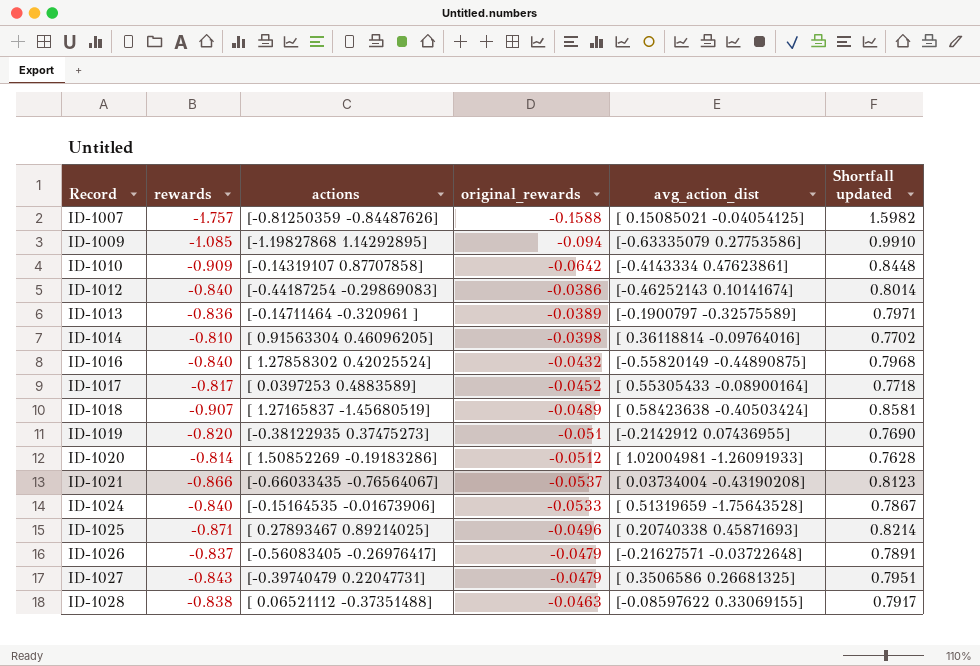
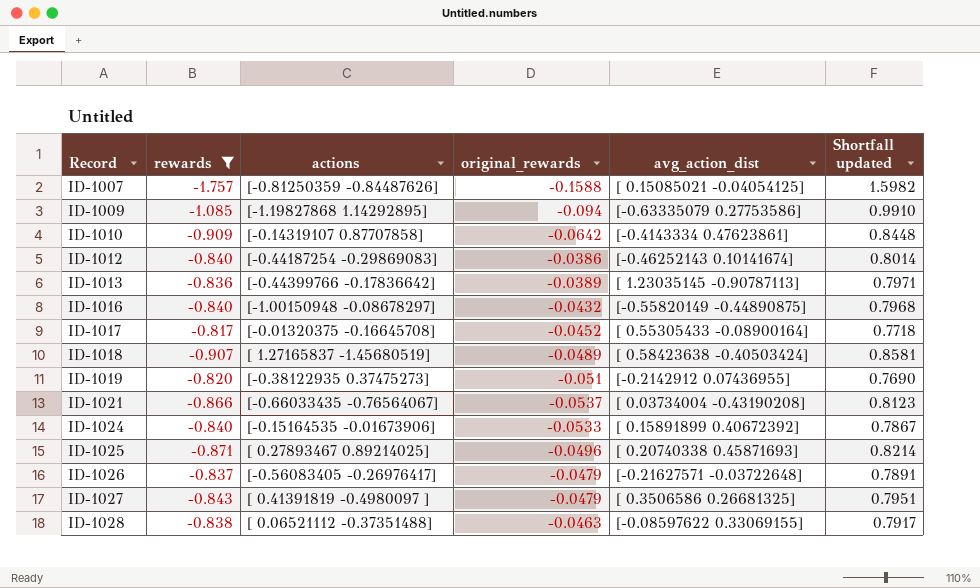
filter: none -> rewards <= -0.817
ID-1013 | actions: [-0.14711464 -0.320961 ] -> [-0.44399766 -0.17836642]
ID-1013 | avg_action_dist: [-0.1900797 -0.32575589] -> [ 1.23035145 -0.90787113]
ID-1016 | actions: [ 1.27858302 0.42025524] -> [-1.00150948 -0.08678297]
ID-1017 | actions: [ 0.0397253 0.4883589] -> [-0.01320375 -0.16645708]
ID-1024 | avg_action_dist: [ 0.51319659 -1.75643528] -> [ 0.15891899 0.40672392]
ID-1027 | actions: [-0.39740479 0.22047731] -> [ 0.41391819 -0.4980097 ]

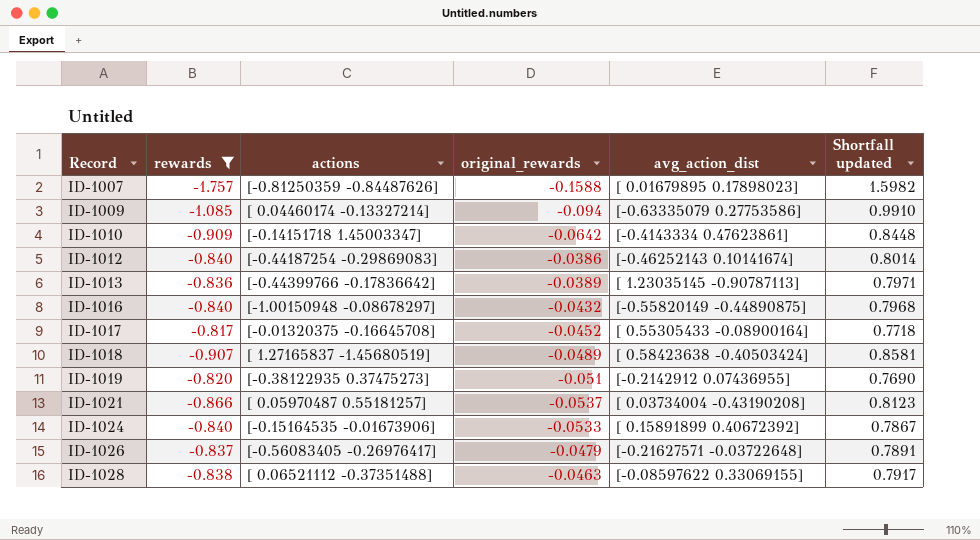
row ID-1025: -0.871 | [ 0.27893467 0.89214025] | -0.0496 | [ 0.20740338 0.45871693] | 0.8214 -> none
row ID-1027: -0.843 | [ 0.41391819 -0.4980097 ] | -0.0479 | [ 0.3506586 0.26681325] | 0.7951 -> none
ID-1007 | avg_action_dist: [ 0.15085021 -0.04054125] -> [ 0.01679895 0.17898023]
ID-1009 | actions: [-1.19827868 1.14292895] -> [ 0.04460174 -0.13327214]
ID-1010 | actions: [-0.14319107 0.87707858] -> [-0.14151718 1.45003347]
ID-1021 | actions: [-0.66033435 -0.76564067] -> [ 0.05970487 0.55181257]

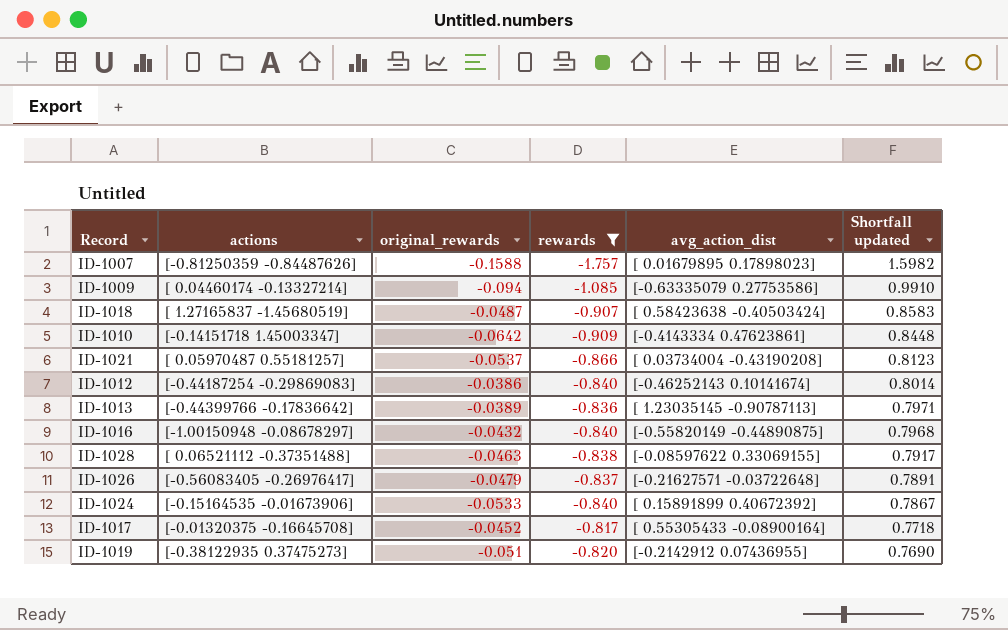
row order: Record ascending -> Shortfall updated descending
column rewards | position: 2 -> 4
ID-1018 | original_rewards: -0.0489 -> -0.0487
ID-1018 | Shortfall updated: 0.8581 -> 0.8583

